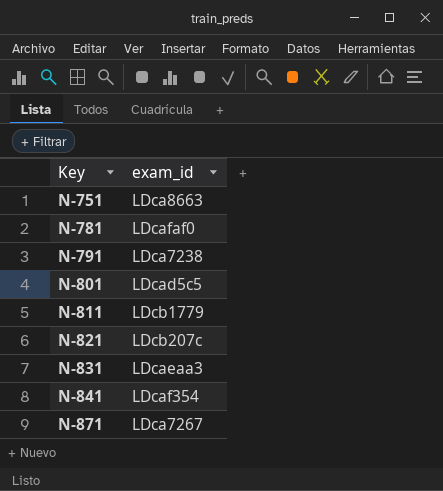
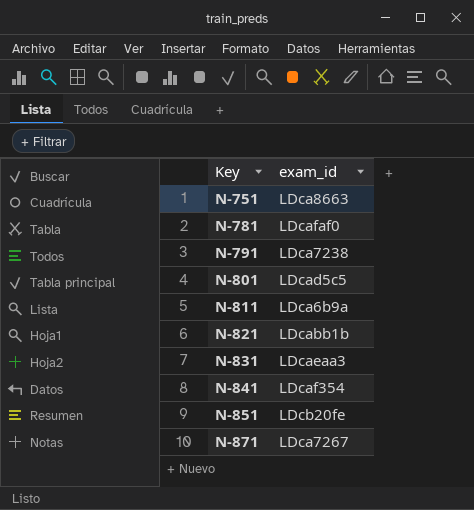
N-811 | exam_id: LDcb1779 -> LDca6b9a
N-821 | exam_id: LDcb207c -> LDcabb1b
row N-851: none -> LDcb20fe

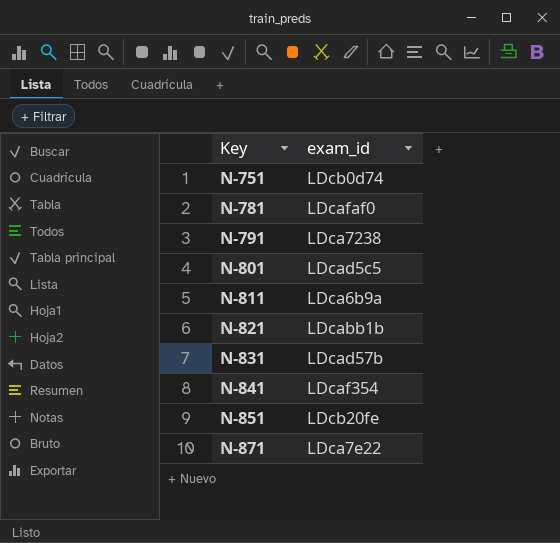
N-751 | exam_id: LDca8663 -> LDcb0d74
N-831 | exam_id: LDcaeaa3 -> LDcad57b
N-871 | exam_id: LDca7267 -> LDca7e22

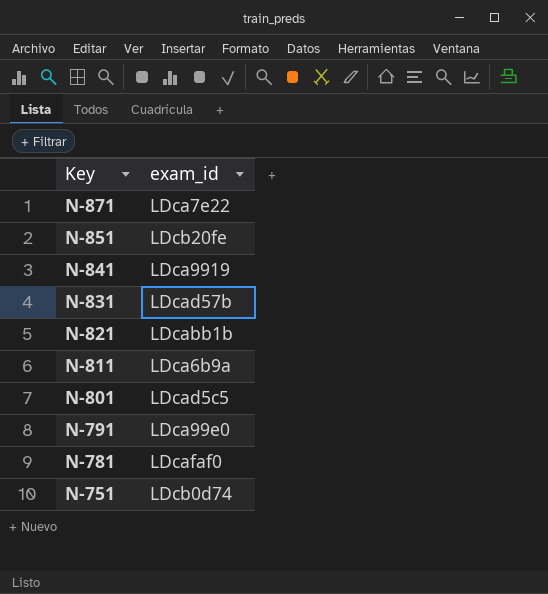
row order: Key ascending -> Key descending
N-841 | exam_id: LDcaf354 -> LDca9919
N-791 | exam_id: LDca7238 -> LDca99e0

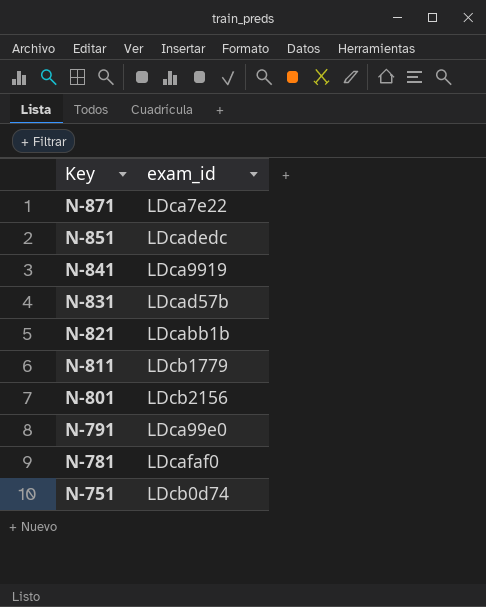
N-851 | exam_id: LDcb20fe -> LDcadedc
N-811 | exam_id: LDca6b9a -> LDcb1779
N-801 | exam_id: LDcad5c5 -> LDcb2156

